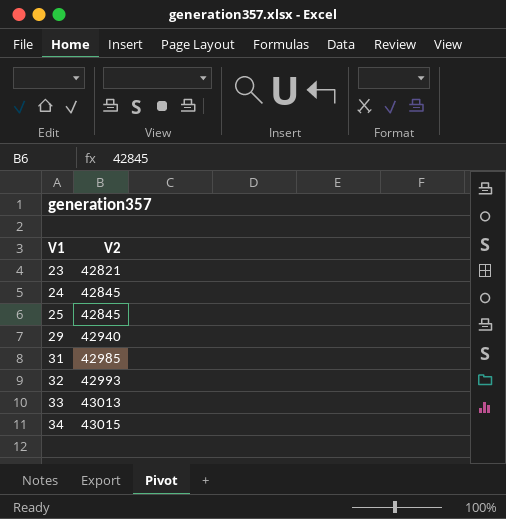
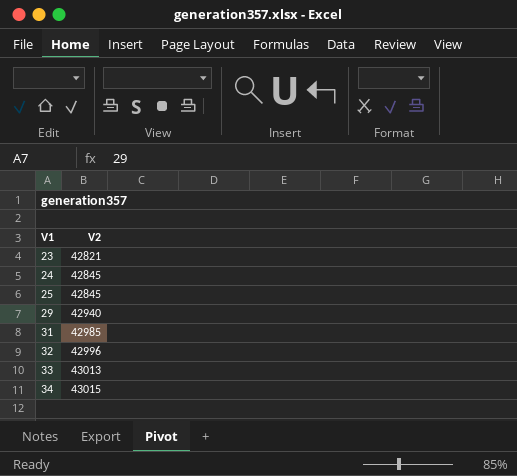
32 | V2: 42993 -> 42996

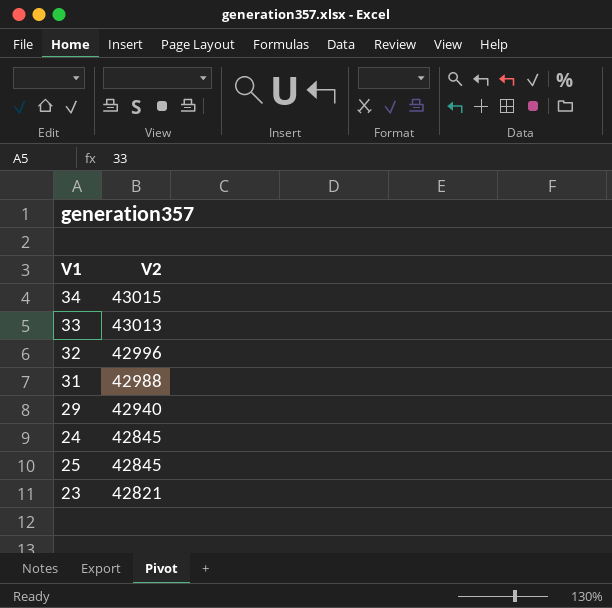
row order: V1 ascending -> V2 descending
31 | V2: 42985 -> 42988

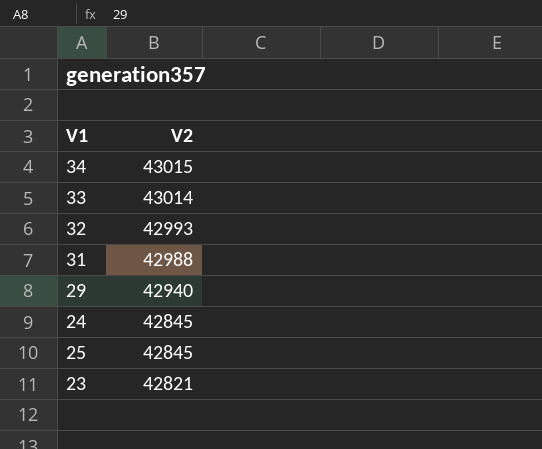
33 | V2: 43013 -> 43014
32 | V2: 42996 -> 42993

